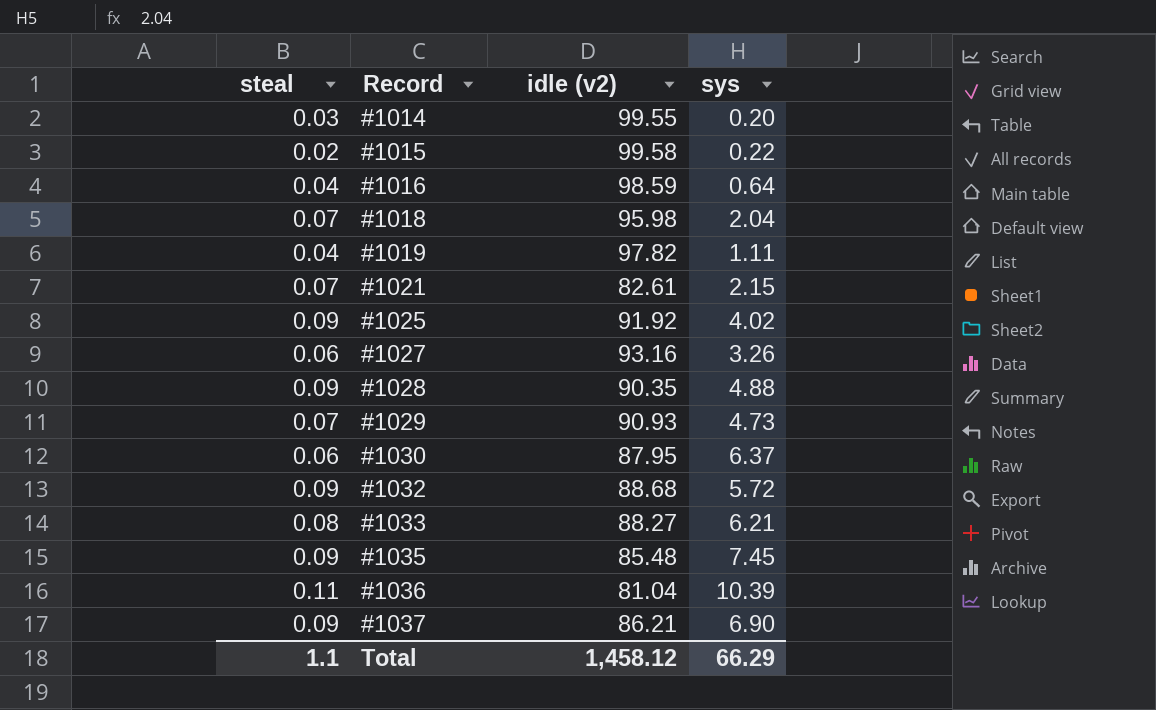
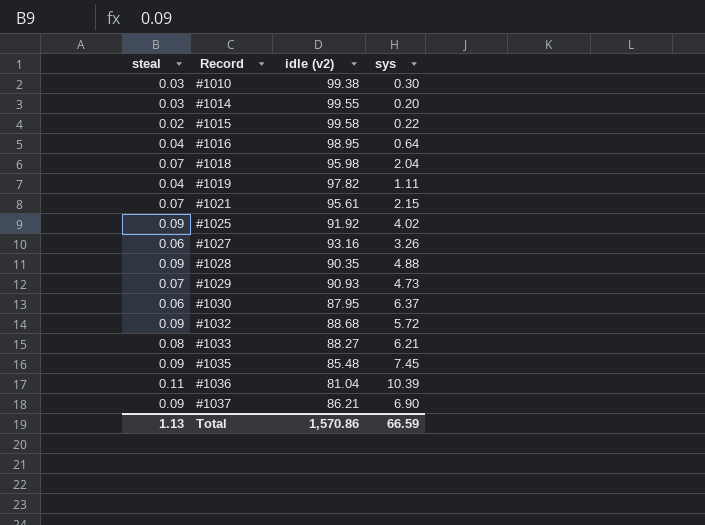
row #1010: none -> 0.03 | 99.38 | 0.30
#1016 | idle (v2): 98.59 -> 98.95
#1021 | idle (v2): 82.61 -> 95.61
Total | steal: 1.1 -> 1.13
Total | idle (v2): 1,458.12 -> 1,570.86
Total | sys: 66.29 -> 66.59

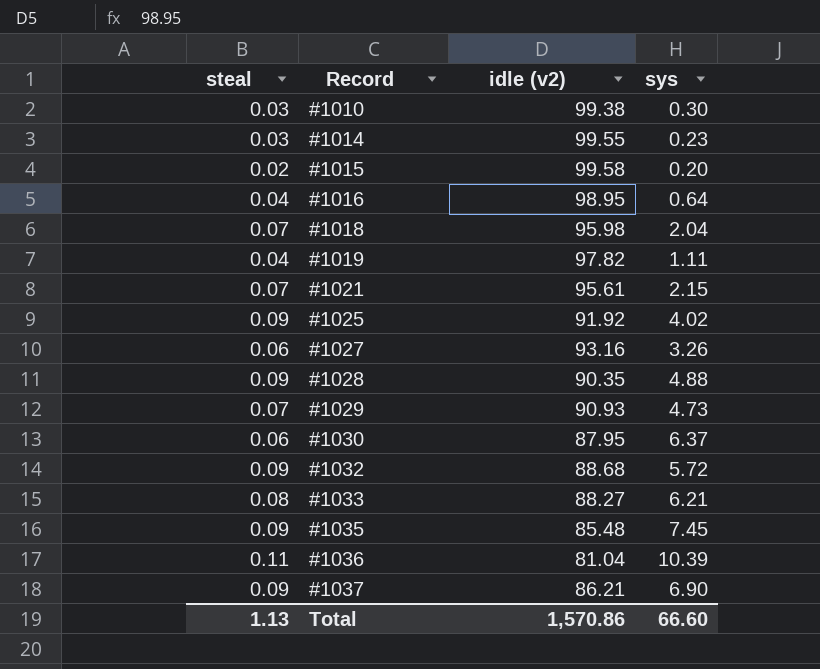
#1014 | sys: 0.20 -> 0.23
#1015 | sys: 0.22 -> 0.20
Total | sys: 66.59 -> 66.60

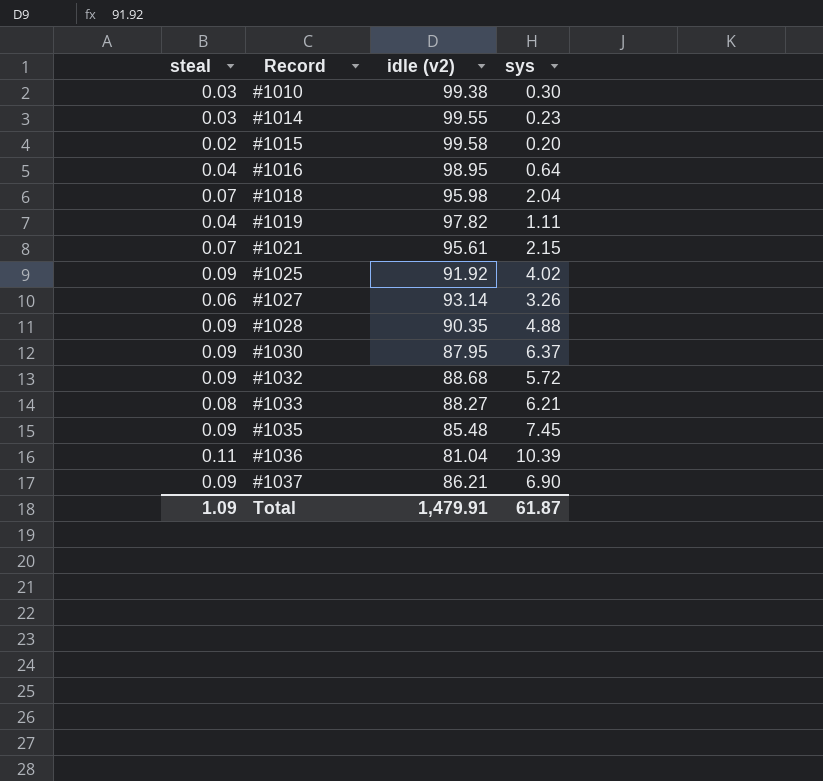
row #1029: 0.07 | 90.93 | 4.73 -> none
#1027 | idle (v2): 93.16 -> 93.14
#1030 | steal: 0.06 -> 0.09
Total | steal: 1.13 -> 1.09
Total | idle (v2): 1,570.86 -> 1,479.91
Total | sys: 66.60 -> 61.87

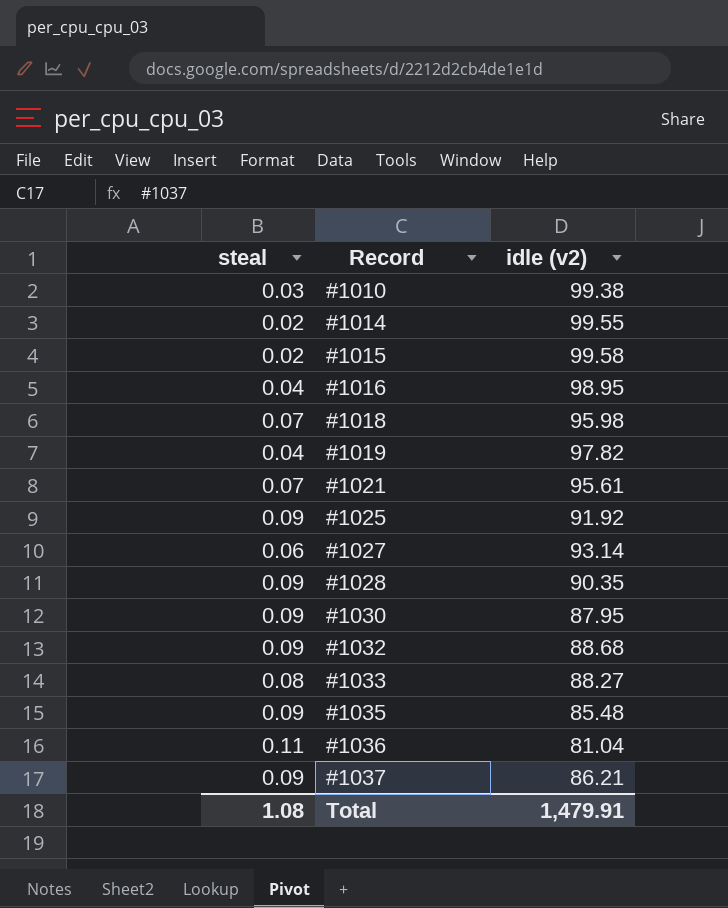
column sys | position: 4 -> none
#1014 | steal: 0.03 -> 0.02
Total | steal: 1.09 -> 1.08

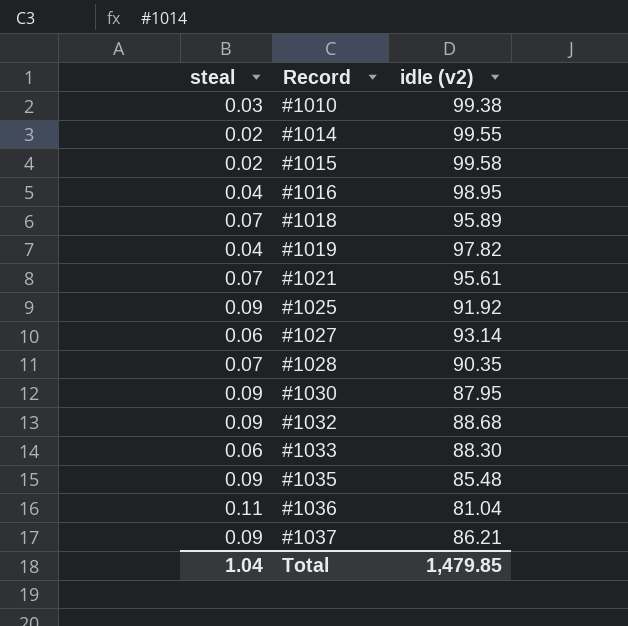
#1018 | idle (v2): 95.98 -> 95.89
#1028 | steal: 0.09 -> 0.07
#1033 | steal: 0.08 -> 0.06
#1033 | idle (v2): 88.27 -> 88.30
Total | steal: 1.08 -> 1.04
Total | idle (v2): 1,479.91 -> 1,479.85

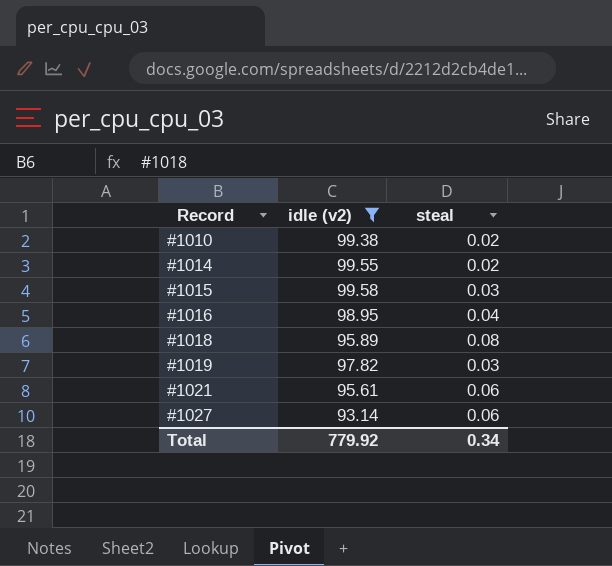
filter: none -> idle (v2) >= 93.14
column steal | position: 1 -> 3
#1010 | steal: 0.03 -> 0.02
#1015 | steal: 0.02 -> 0.03
#1018 | steal: 0.07 -> 0.08
#1019 | steal: 0.04 -> 0.03
#1021 | steal: 0.07 -> 0.06
Total | idle (v2): 1,479.85 -> 779.92
Total | steal: 1.04 -> 0.34

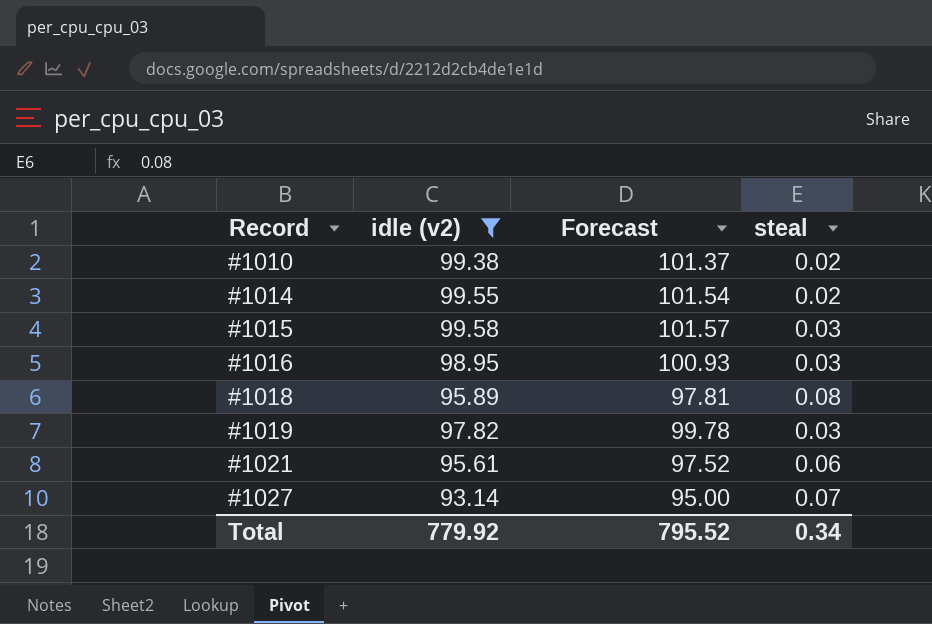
column Forecast | formula: none -> [idle (v2)] * 1.02
#1016 | steal: 0.04 -> 0.03
#1027 | steal: 0.06 -> 0.07

